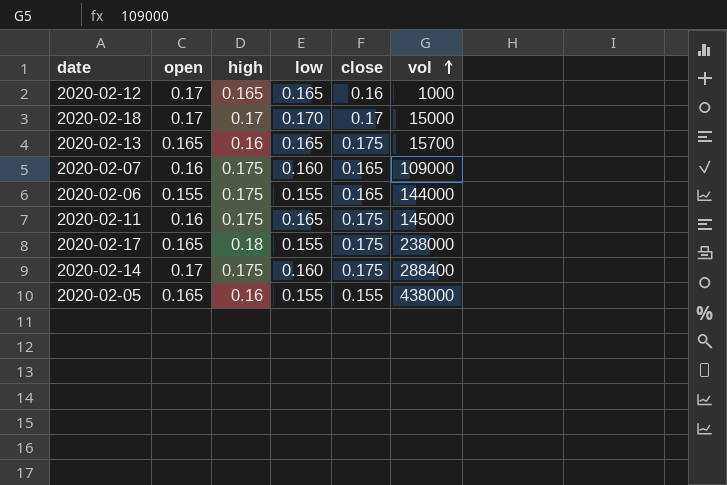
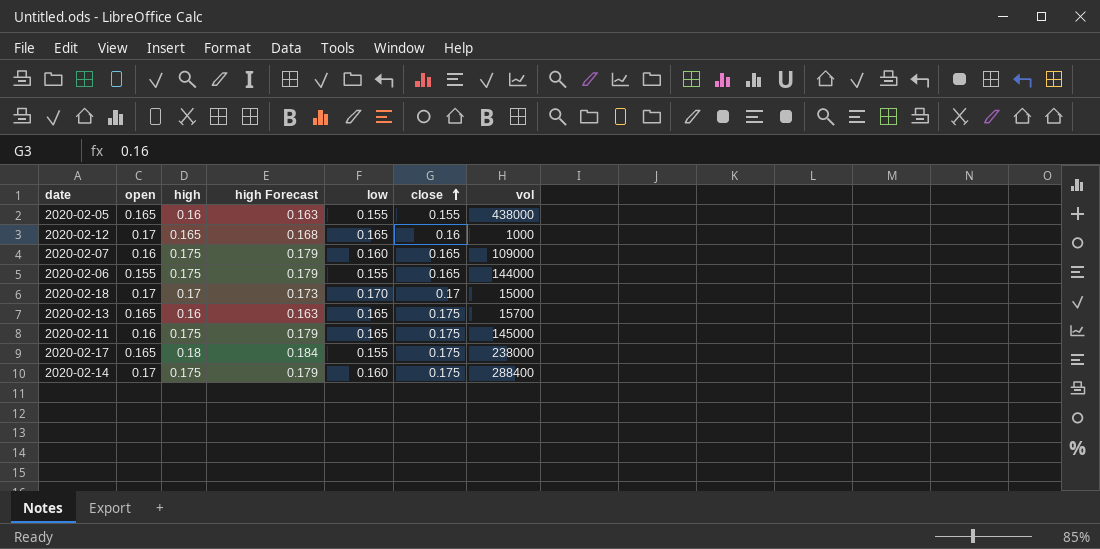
row order: vol ascending -> close ascending
column high Forecast | formula: none -> [high] * 1.02

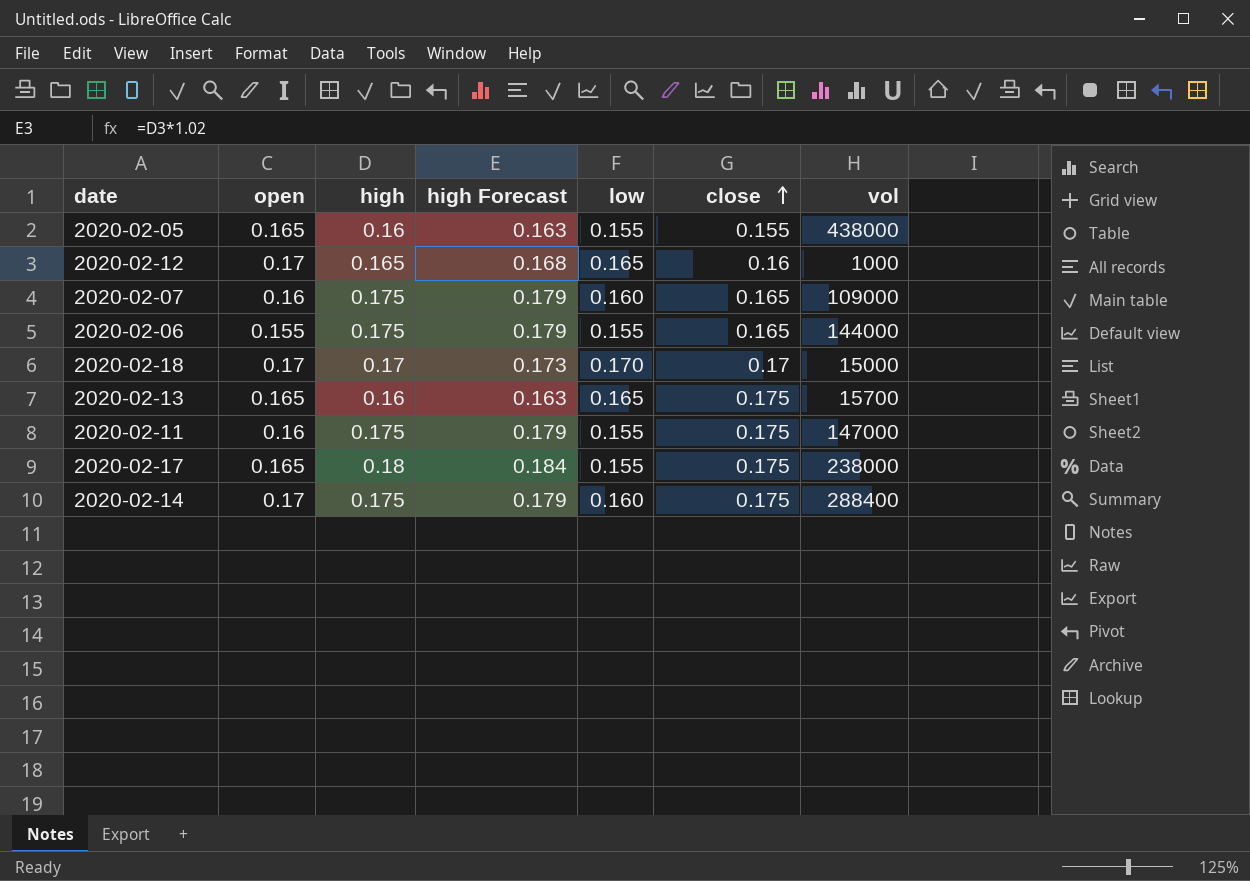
2020-02-11 | low: 0.165 -> 0.155
2020-02-11 | vol: 145000 -> 147000

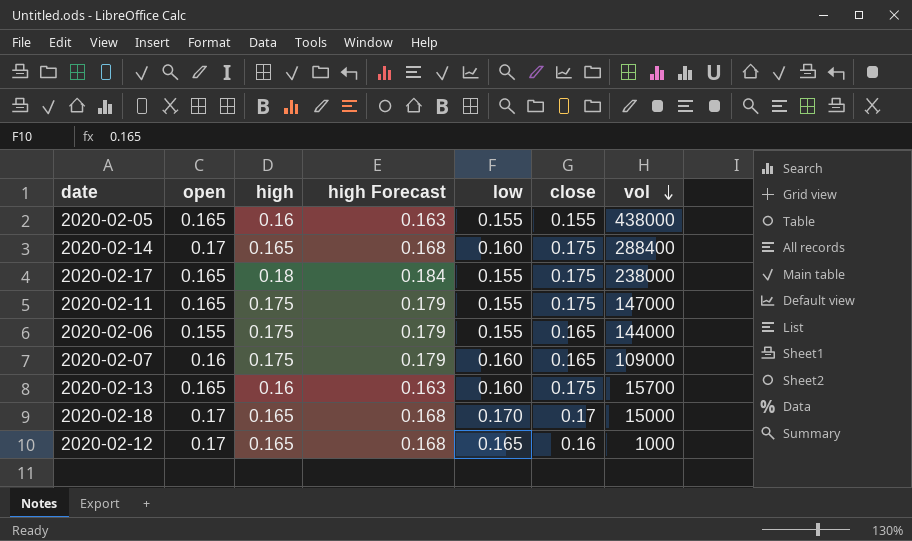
row order: close ascending -> vol descending
2020-02-14 | high: 0.175 -> 0.165
2020-02-14 | high Forecast: 0.179 -> 0.168
2020-02-11 | open: 0.16 -> 0.165
2020-02-13 | low: 0.165 -> 0.160
2020-02-18 | high: 0.17 -> 0.165
2020-02-18 | high Forecast: 0.173 -> 0.168

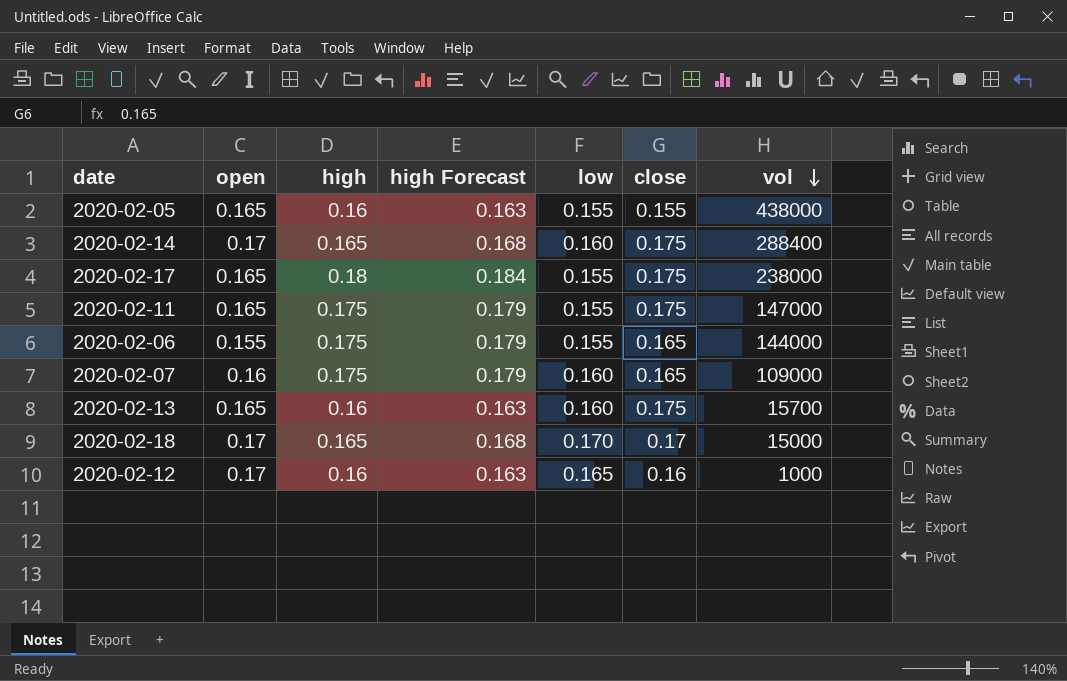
2020-02-12 | high: 0.165 -> 0.16
2020-02-12 | high Forecast: 0.168 -> 0.163

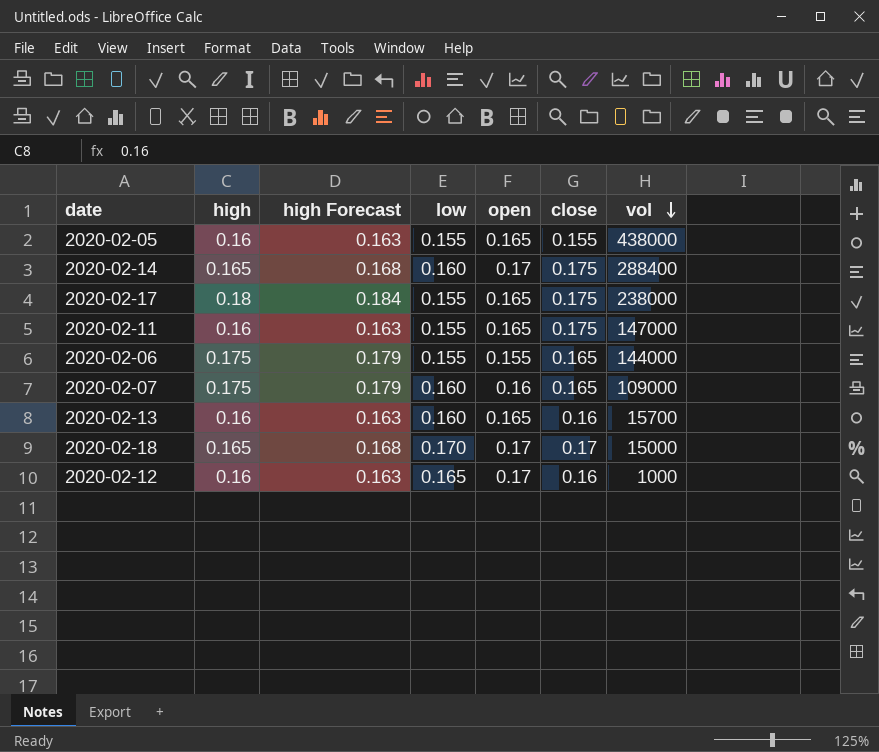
column open | position: 2 -> 5
2020-02-11 | high: 0.175 -> 0.16
2020-02-11 | high Forecast: 0.179 -> 0.163
2020-02-13 | close: 0.175 -> 0.16

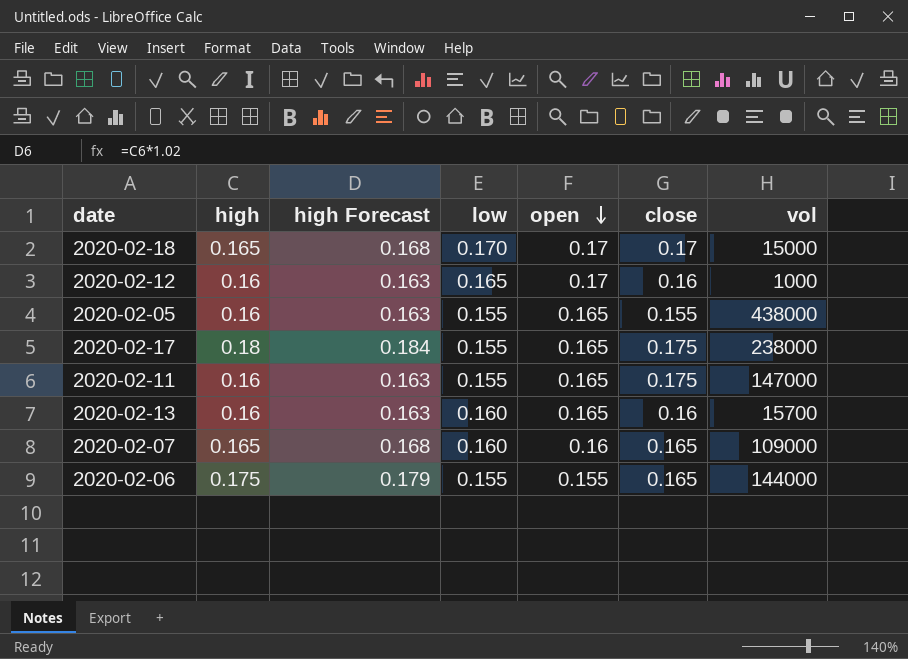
row order: vol descending -> open descending
row 2020-02-14: 0.165 | 0.168 | 0.160 | 0.17 | 0.175 | 288400 -> none
2020-02-07 | high: 0.175 -> 0.165
2020-02-07 | high Forecast: 0.179 -> 0.168

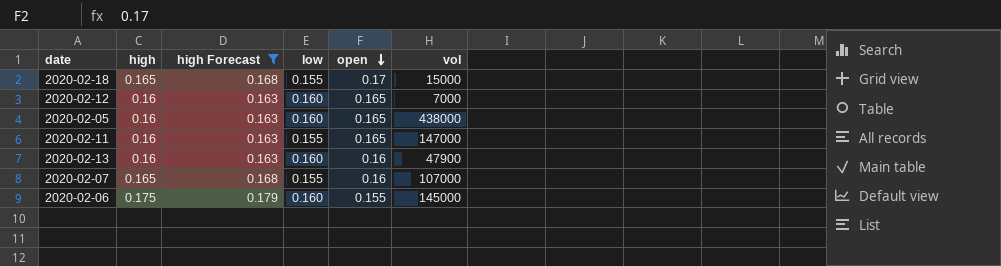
filter: none -> high Forecast != 0.184
column close | position: 6 -> none
2020-02-18 | low: 0.170 -> 0.155
2020-02-12 | low: 0.165 -> 0.160
2020-02-12 | open: 0.17 -> 0.165
2020-02-12 | vol: 1000 -> 7000
2020-02-05 | low: 0.155 -> 0.160
2020-02-13 | open: 0.165 -> 0.16
2020-02-13 | vol: 15700 -> 47900
2020-02-07 | low: 0.160 -> 0.155
2020-02-07 | vol: 109000 -> 107000
2020-02-06 | low: 0.155 -> 0.160
2020-02-06 | vol: 144000 -> 145000

